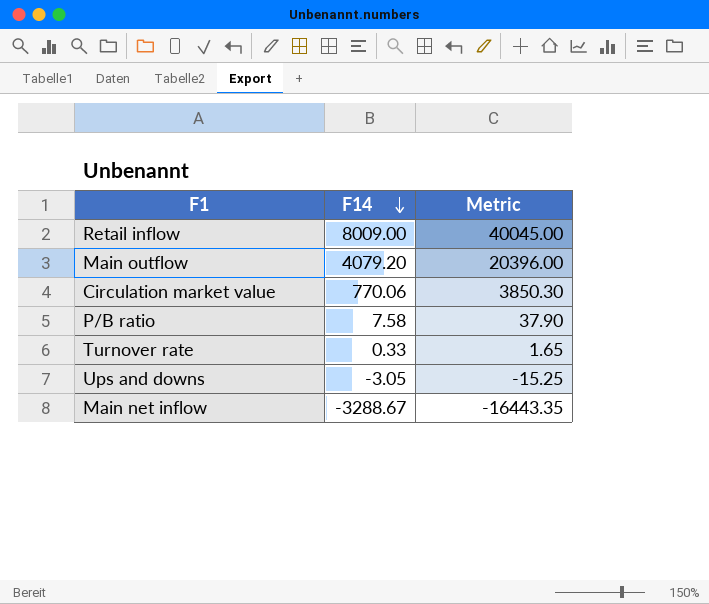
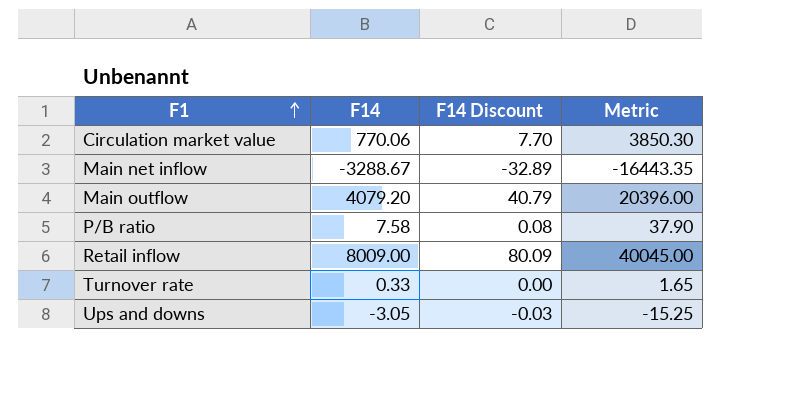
row order: F14 descending -> F1 ascending
column F14 Discount | formula: none -> [F14] * 0.01

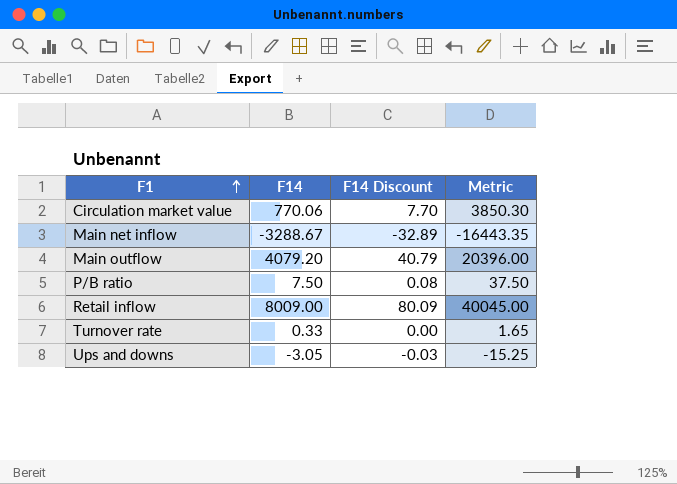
P/B ratio | F14: 7.58 -> 7.50
P/B ratio | Metric: 37.90 -> 37.50

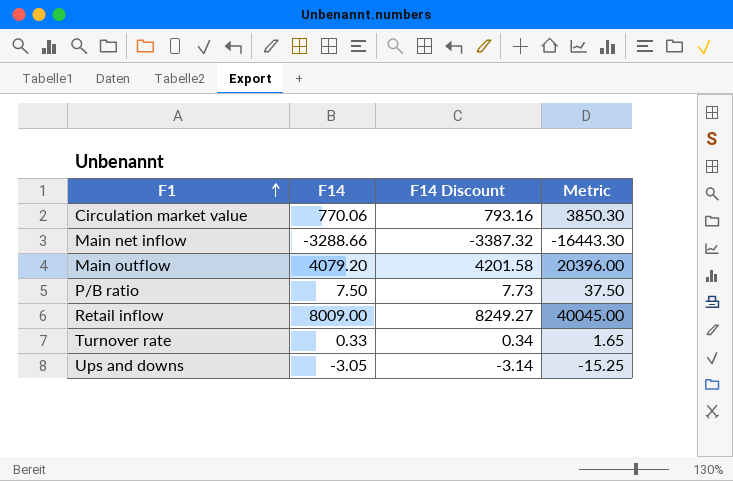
column F14 Discount | formula: [F14] * 0.01 -> [F14] * 1.03
Main net inflow | F14: -3288.67 -> -3288.66
Main net inflow | Metric: -16443.35 -> -16443.30

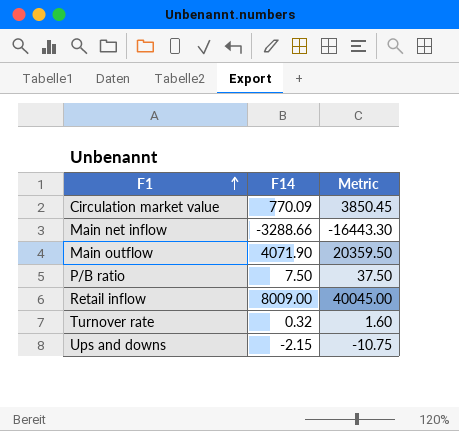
column F14 Discount | formula: [F14] * 1.03 -> none
Circulation market value | F14: 770.06 -> 770.09
Circulation market value | Metric: 3850.30 -> 3850.45
Main outflow | F14: 4079.20 -> 4071.90
Main outflow | Metric: 20396.00 -> 20359.50
Turnover rate | F14: 0.33 -> 0.32
Turnover rate | Metric: 1.65 -> 1.60
Ups and downs | F14: -3.05 -> -2.15
Ups and downs | Metric: -15.25 -> -10.75

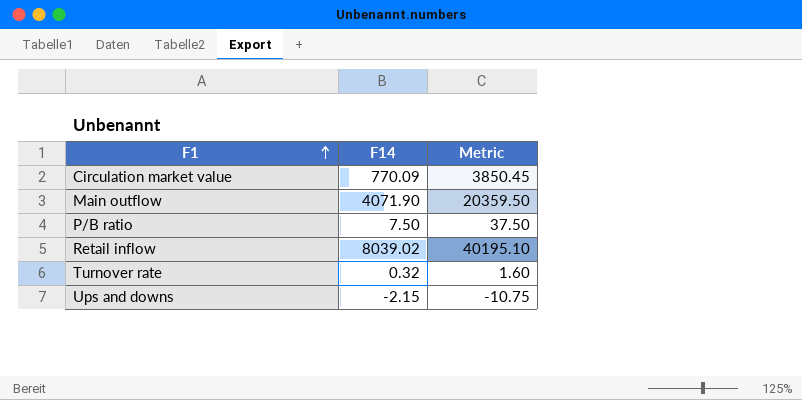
row Main net inflow: -3288.66 | -16443.30 -> none
Retail inflow | F14: 8009.00 -> 8039.02
Retail inflow | Metric: 40045.00 -> 40195.10

